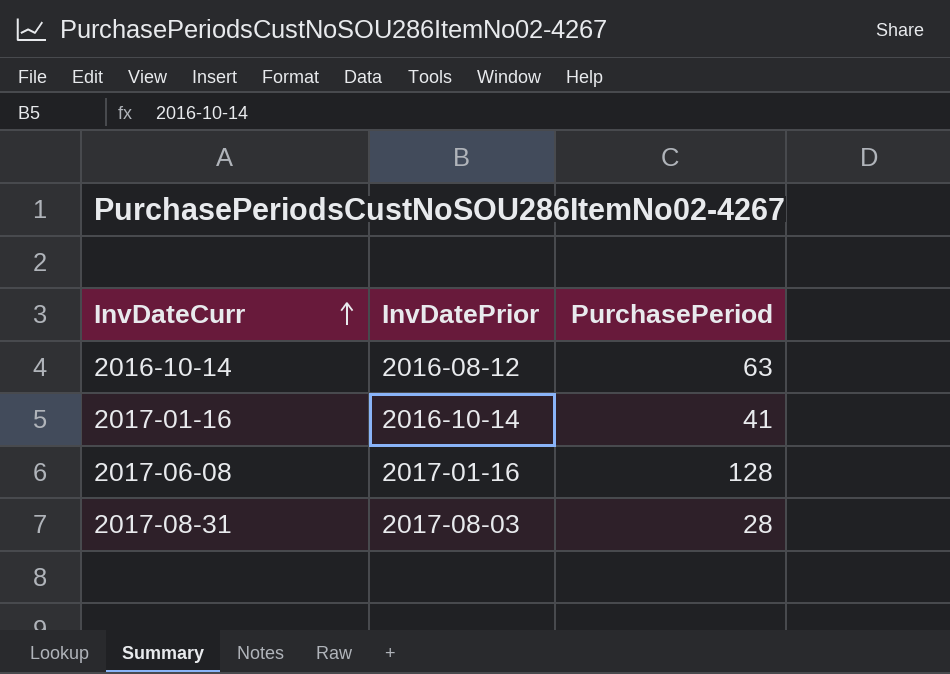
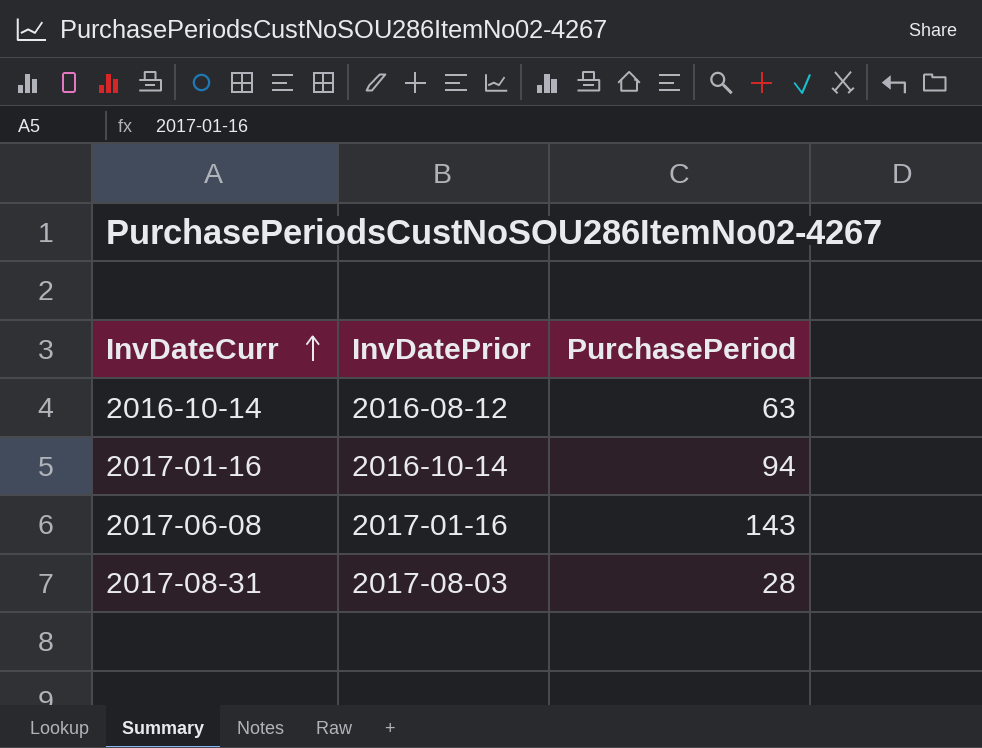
2017-01-16 | PurchasePeriod: 41 -> 94
2017-06-08 | PurchasePeriod: 128 -> 143

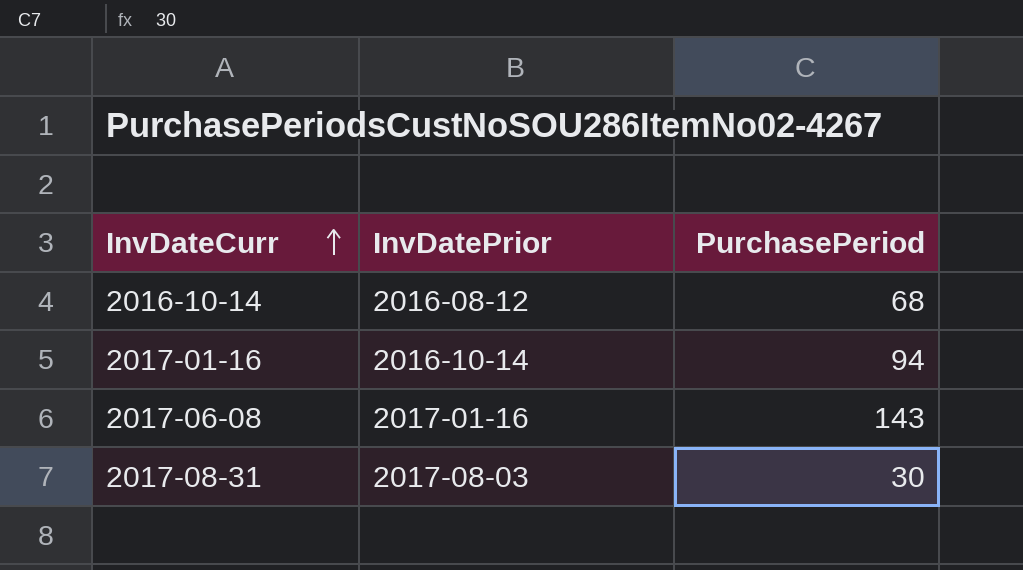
2016-10-14 | PurchasePeriod: 63 -> 68
2017-08-31 | PurchasePeriod: 28 -> 30

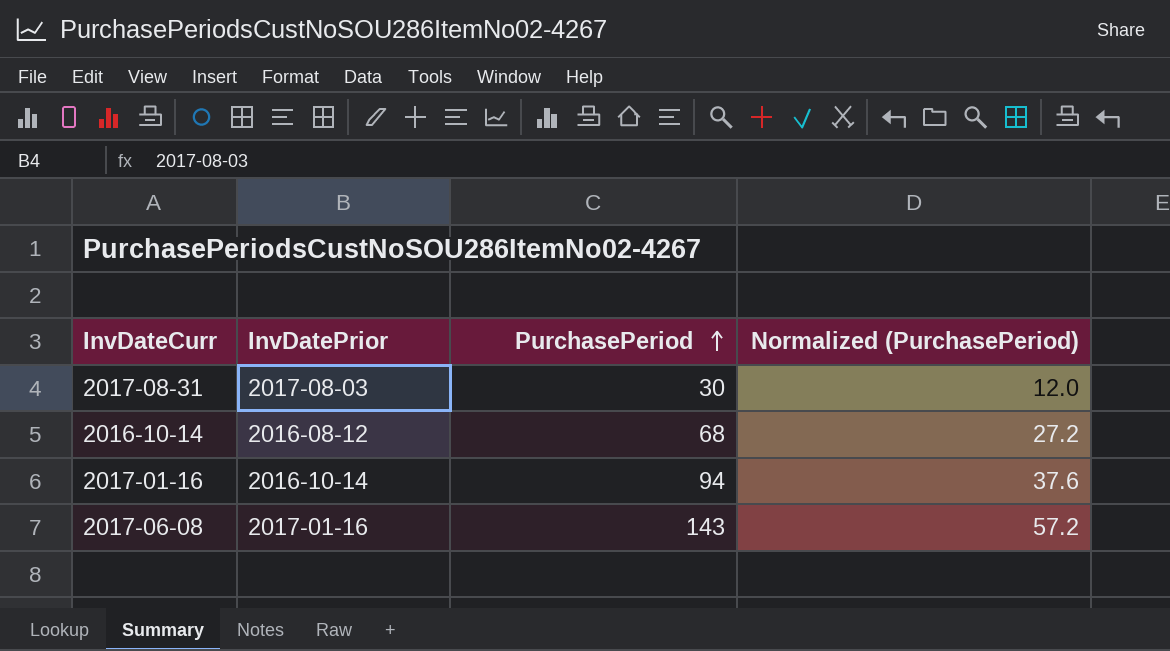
row order: InvDateCurr ascending -> PurchasePeriod ascending
column Normalized (PurchasePeriod) | formula: none -> [PurchasePeriod] * 0.4

